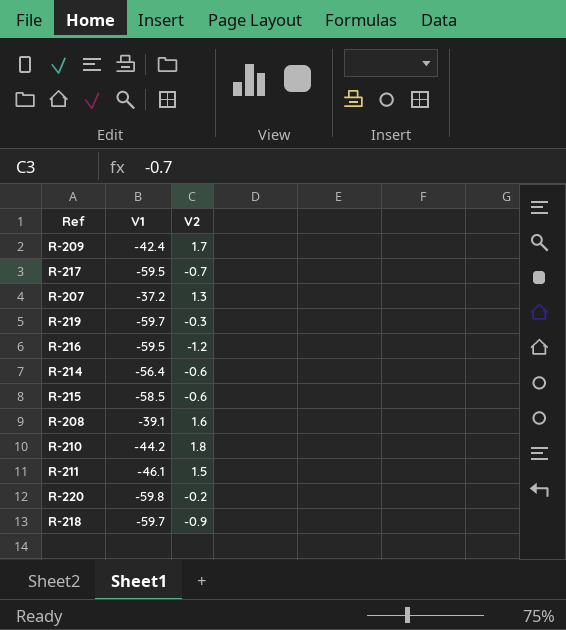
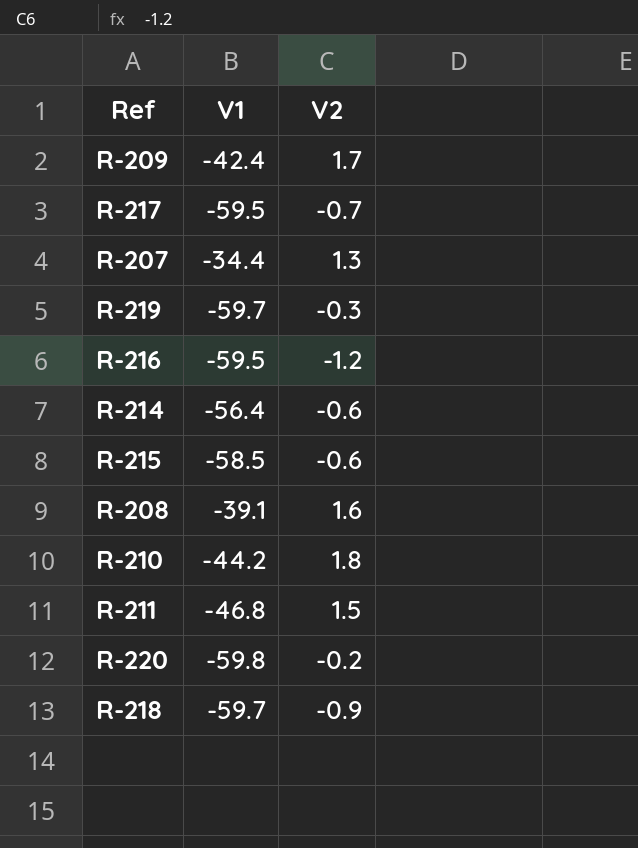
R-207 | V1: -37.2 -> -34.4
R-211 | V1: -46.1 -> -46.8

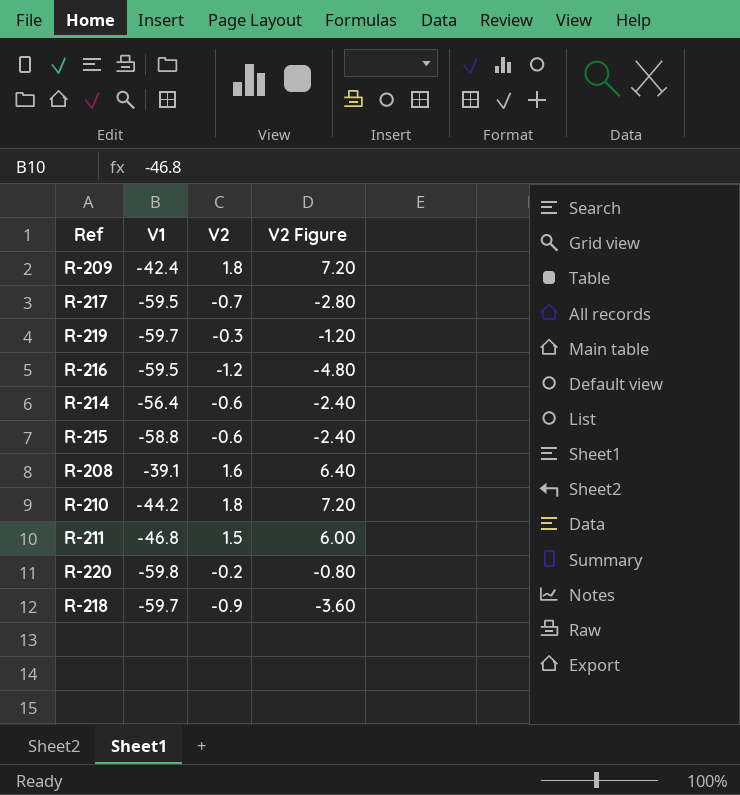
column V2 Figure | formula: none -> [V2] * 4
row R-207: -34.4 | 1.3 -> none
R-209 | V2: 1.7 -> 1.8
R-215 | V1: -58.5 -> -58.8

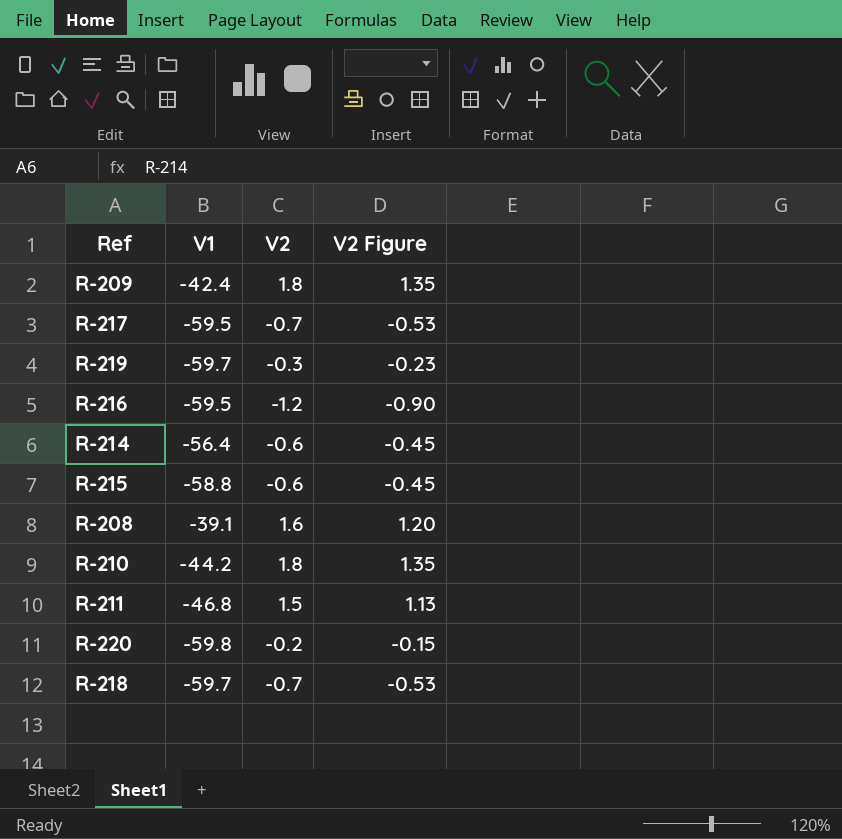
column V2 Figure | formula: [V2] * 4 -> [V2] * 0.75
R-218 | V2: -0.9 -> -0.7

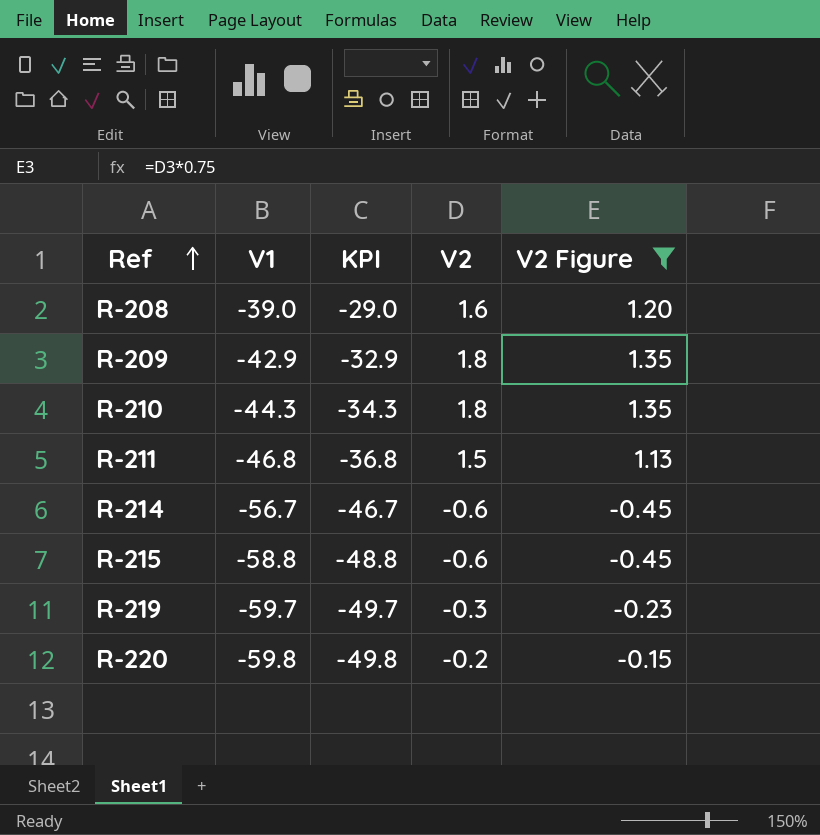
filter: none -> V2 Figure >= -0.45
row order: none -> Ref ascending
column KPI | formula: none -> [V1] + 10
R-208 | V1: -39.1 -> -39.0
R-209 | V1: -42.4 -> -42.9
R-210 | V1: -44.2 -> -44.3
R-214 | V1: -56.4 -> -56.7

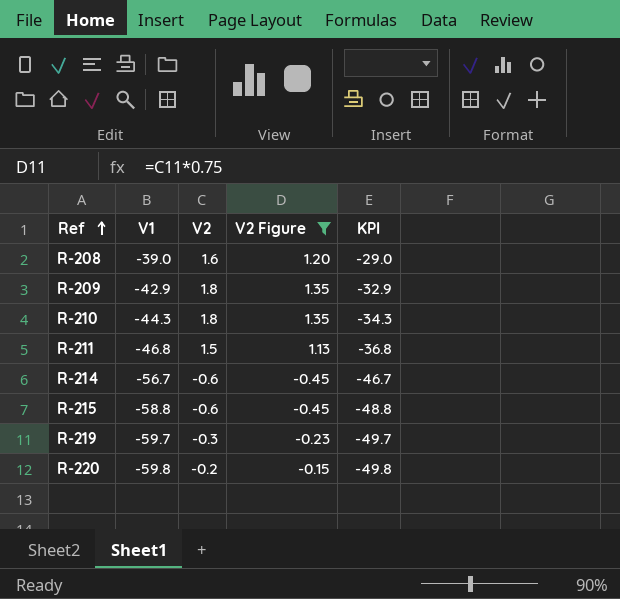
column KPI | position: 3 -> 5

